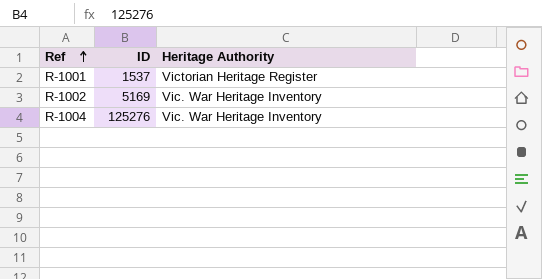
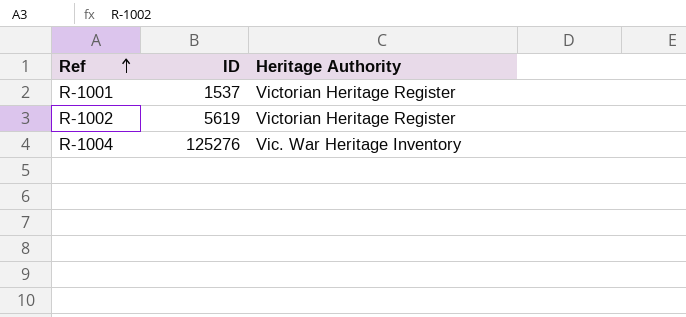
R-1002 | ID: 5169 -> 5619
R-1002 | Heritage Authority: Vic. War Heritage Inventory -> Victorian Heritage Register

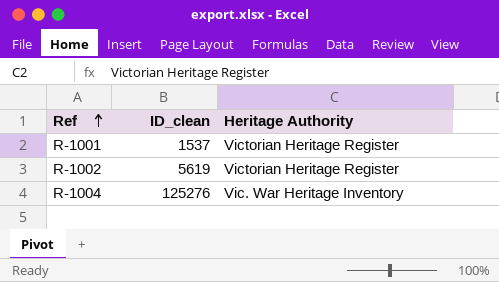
column name: ID -> ID_clean

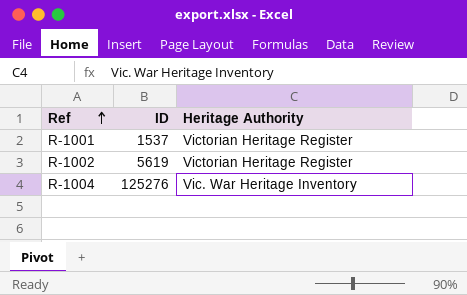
column name: ID_clean -> ID

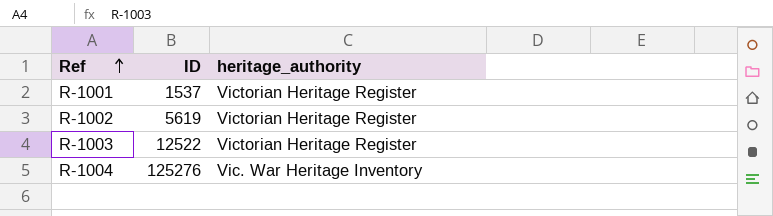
column name: Heritage Authority -> heritage_authority
row R-1003: none -> 12522 | Victorian Heritage Register

